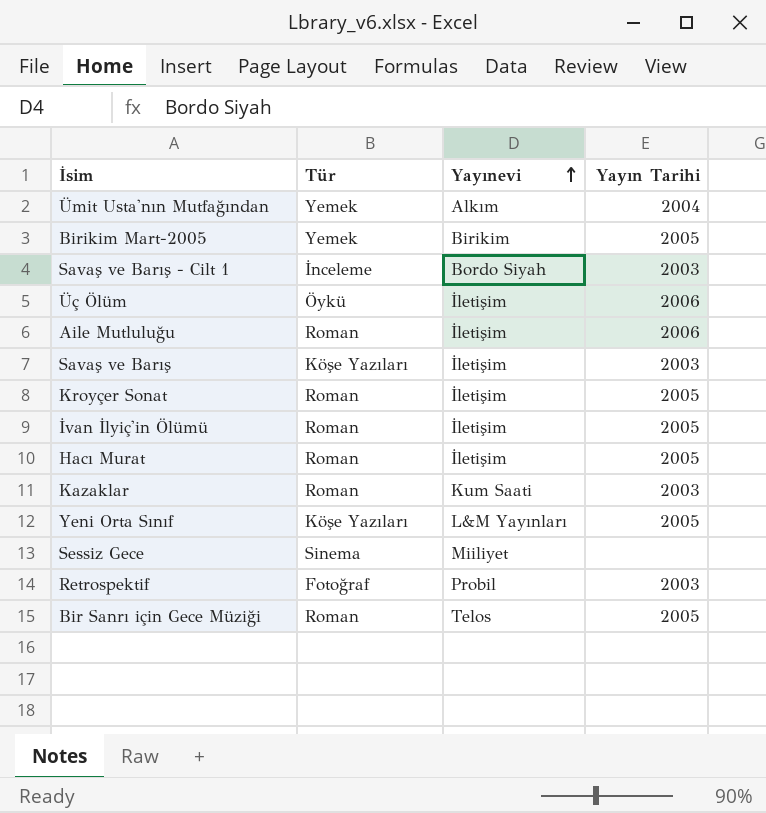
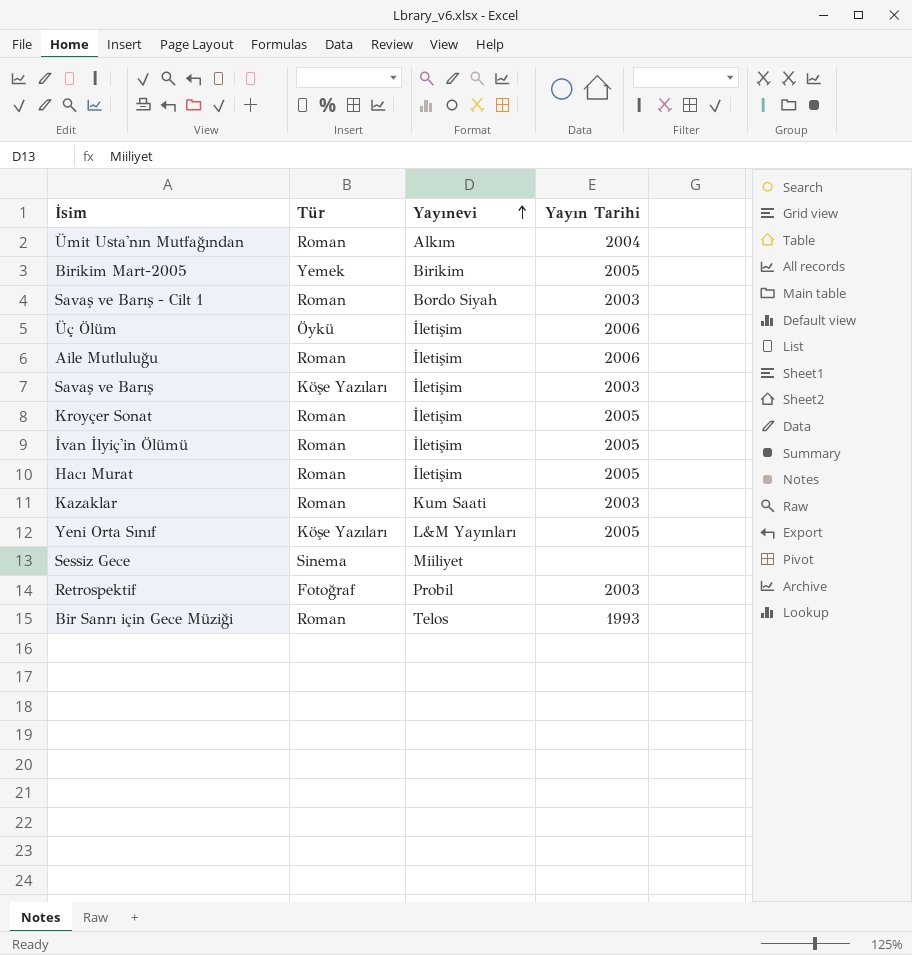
Ümit Usta'nın Mutfağından | Tür: Yemek -> Roman
Savaş ve Barış - Cilt 1 | Tür: İnceleme -> Roman
Bir Sanrı için Gece Müziği | Yayın Tarihi: 2005 -> 1993

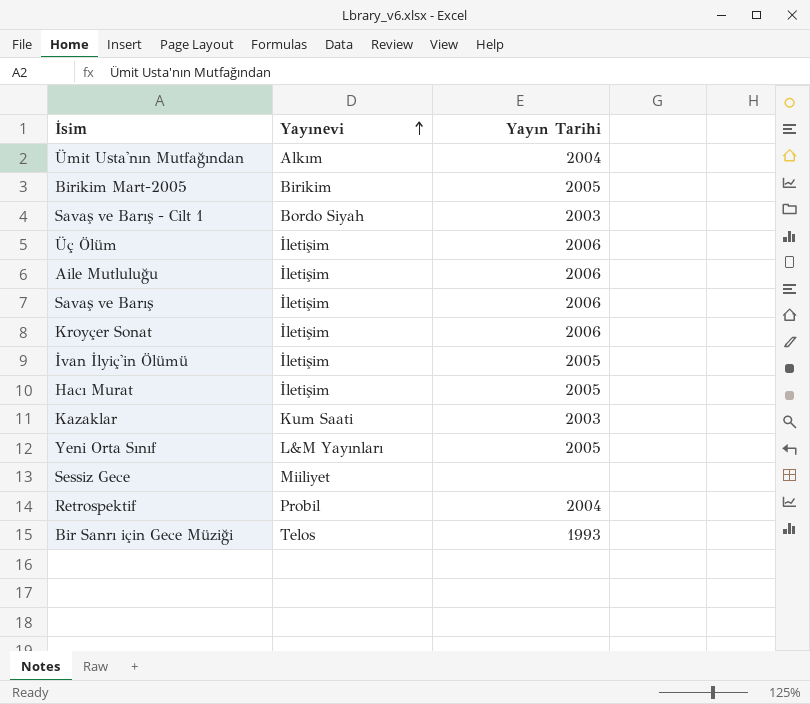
column Tür | position: 2 -> none
Savaş ve Barış | Yayın Tarihi: 2003 -> 2006
Kroyçer Sonat | Yayın Tarihi: 2005 -> 2006
Retrospektif | Yayın Tarihi: 2003 -> 2004

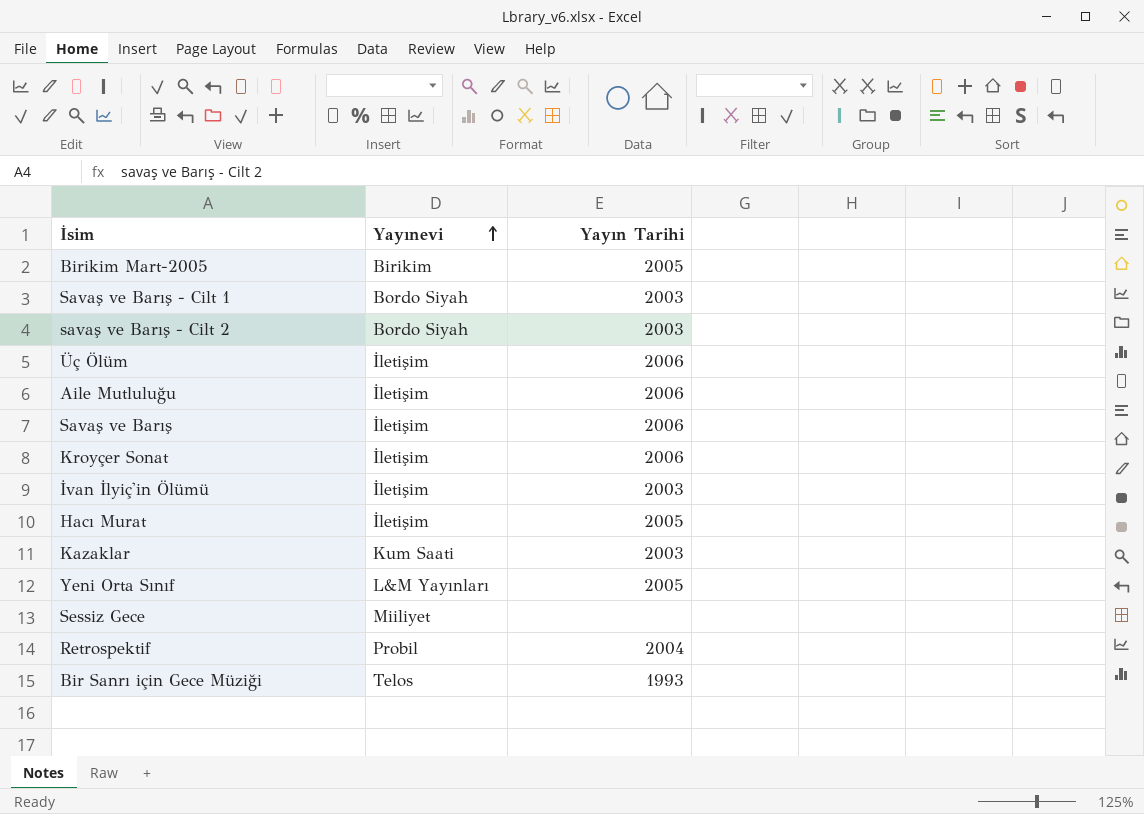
row Ümit Usta'nın Mutfağından: Alkım | 2004 -> none
row savaş ve Barış - Cilt 2: none -> Bordo Siyah | 2003
İvan İlyiç'in Ölümü | Yayın Tarihi: 2005 -> 2003

